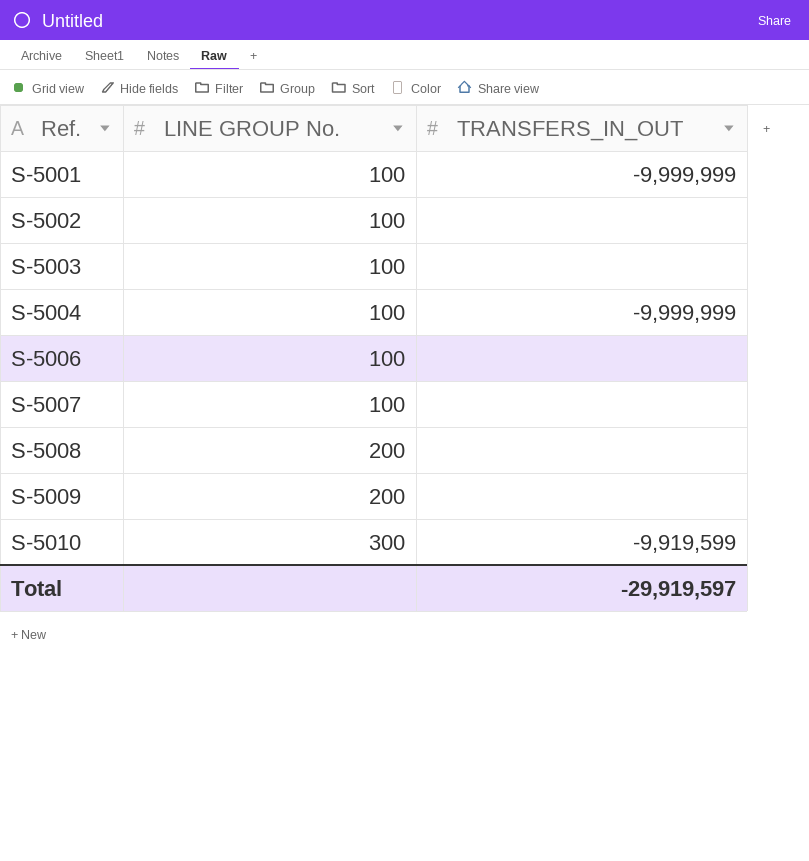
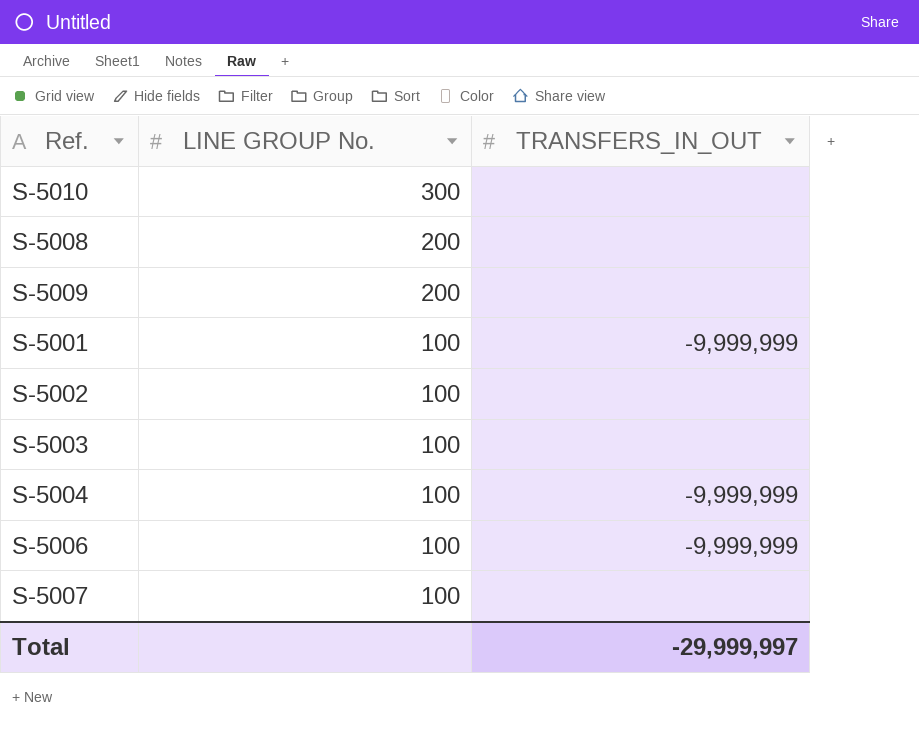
row order: Ref. ascending -> LINE GROUP No. descending
S-5010 | TRANSFERS_IN_OUT: -9,919,599 -> none
S-5006 | TRANSFERS_IN_OUT: none -> -9,999,999
Total | TRANSFERS_IN_OUT: -29,919,597 -> -29,999,997

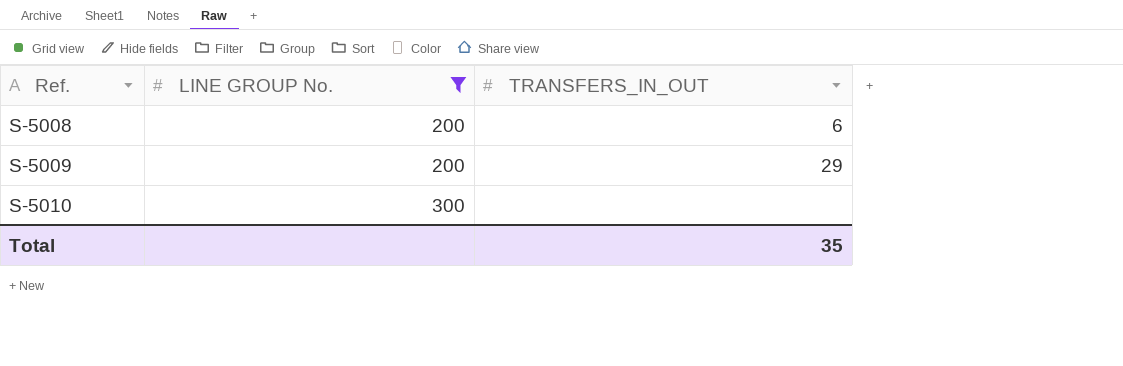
filter: none -> LINE GROUP No. != 100
row order: LINE GROUP No. descending -> Ref. ascending
S-5008 | TRANSFERS_IN_OUT: none -> 6
S-5009 | TRANSFERS_IN_OUT: none -> 29
Total | TRANSFERS_IN_OUT: -29,999,997 -> 35

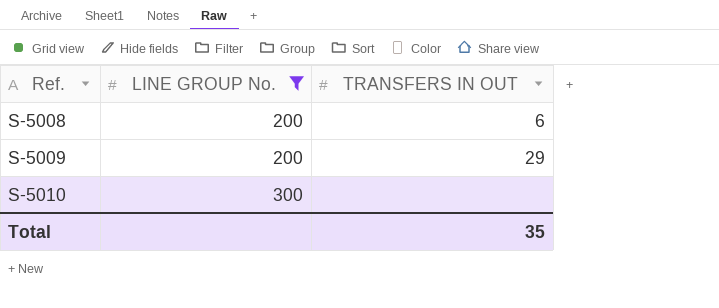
column name: TRANSFERS_IN_OUT -> TRANSFERS IN OUT

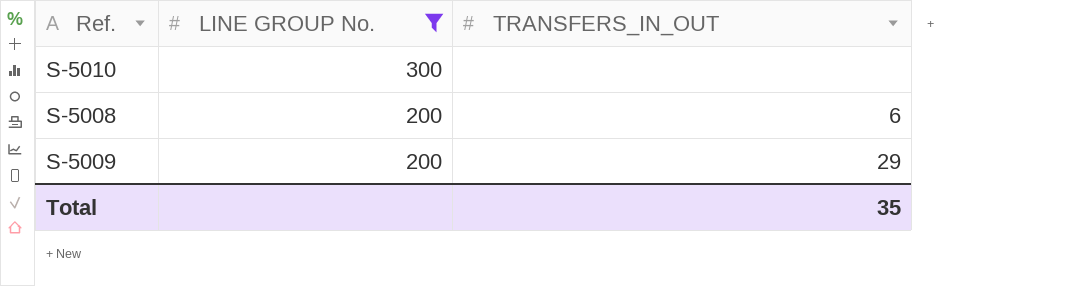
row order: Ref. ascending -> LINE GROUP No. descending
column name: TRANSFERS IN OUT -> TRANSFERS_IN_OUT

